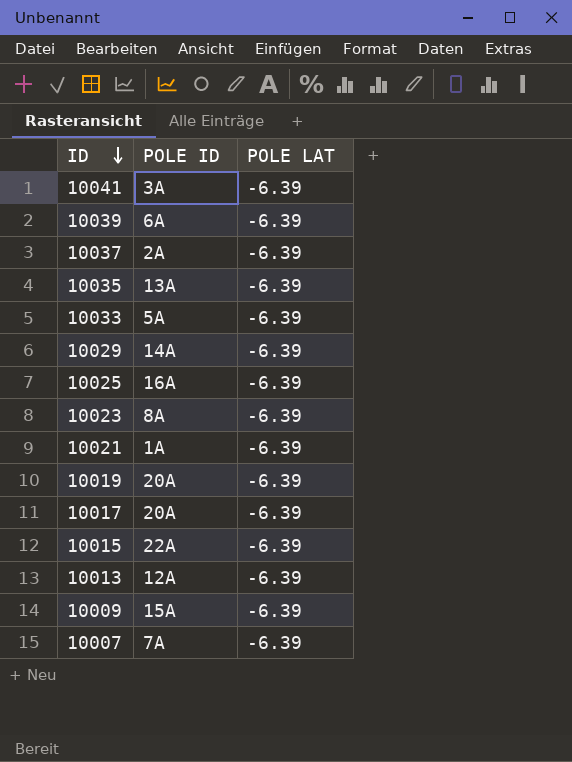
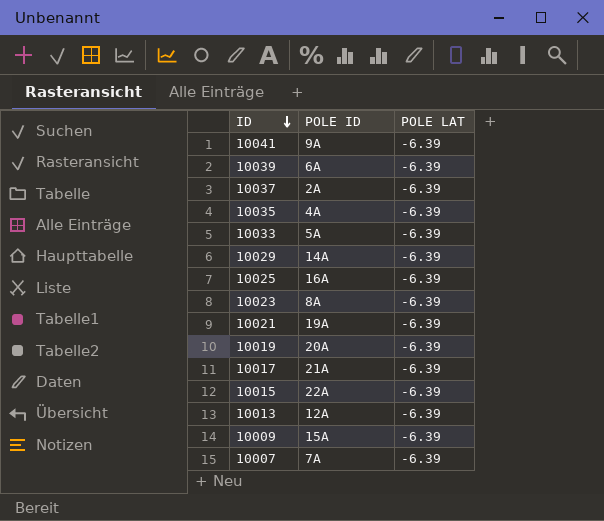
10041 | POLE ID: 3A -> 9A
10035 | POLE ID: 13A -> 4A
10021 | POLE ID: 1A -> 19A
10017 | POLE ID: 20A -> 21A

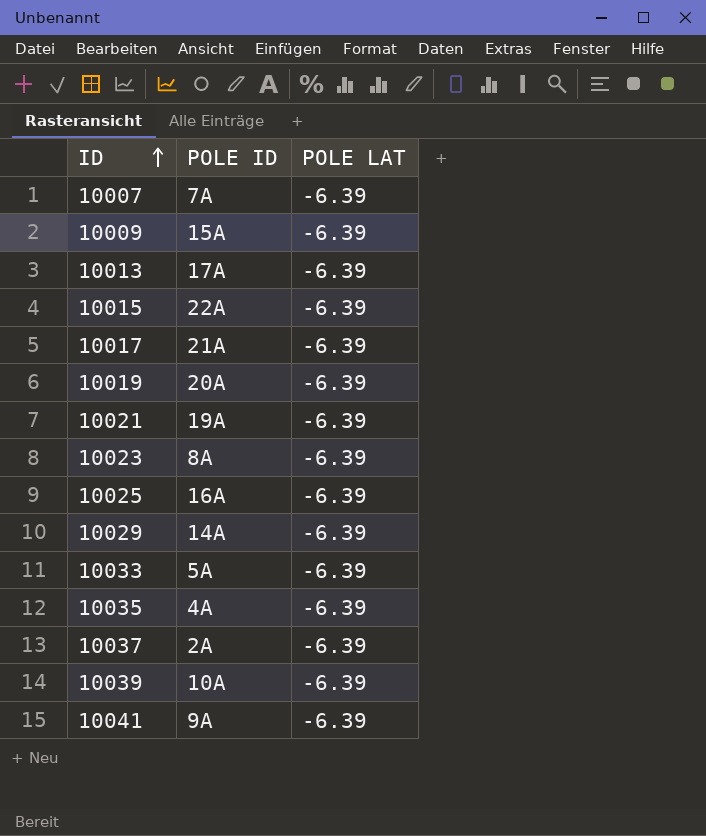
row order: ID descending -> ID ascending
10013 | POLE ID: 12A -> 17A
10039 | POLE ID: 6A -> 10A

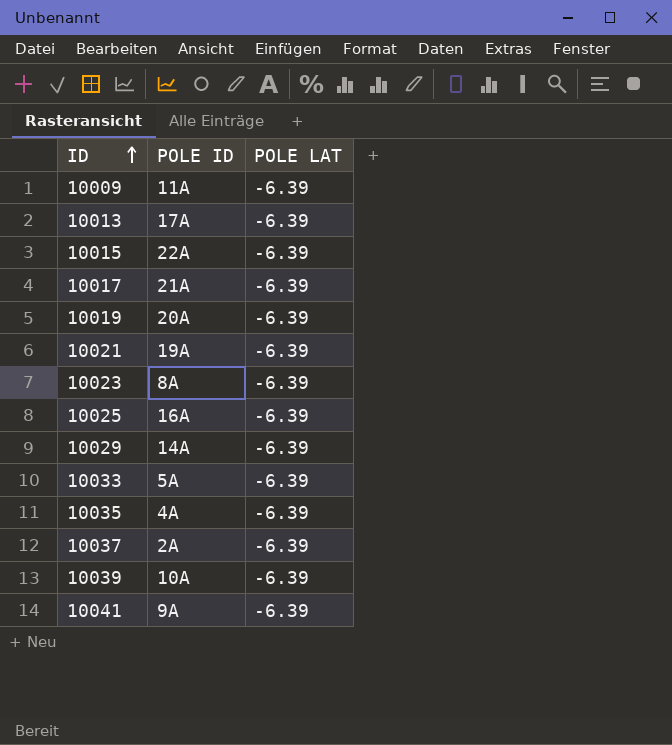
row 10007: 7A | -6.39 -> none
10009 | POLE ID: 15A -> 11A

